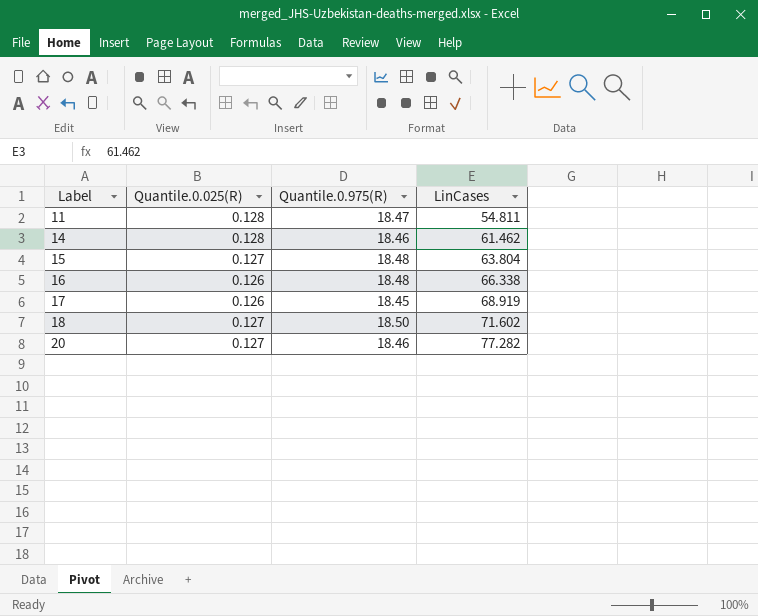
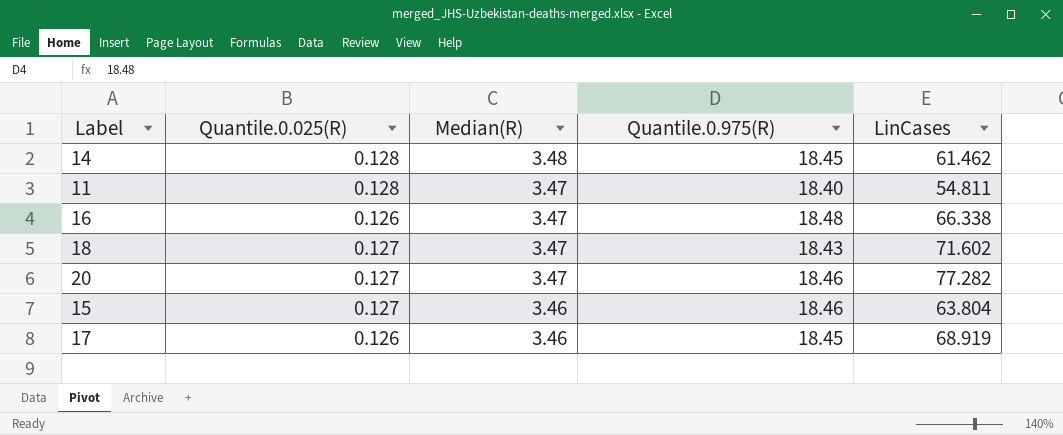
row order: Label ascending -> Median(R) descending
column Median(R) | position: none -> 3
14 | Quantile.0.975(R): 18.46 -> 18.45
11 | Quantile.0.975(R): 18.47 -> 18.40
18 | Quantile.0.975(R): 18.50 -> 18.43
15 | Quantile.0.975(R): 18.48 -> 18.46

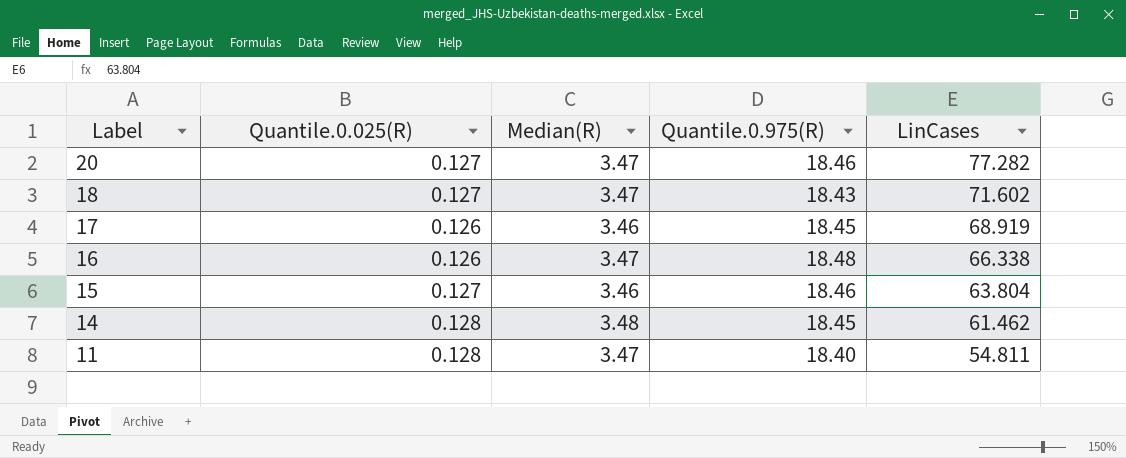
row order: Median(R) descending -> Label descending

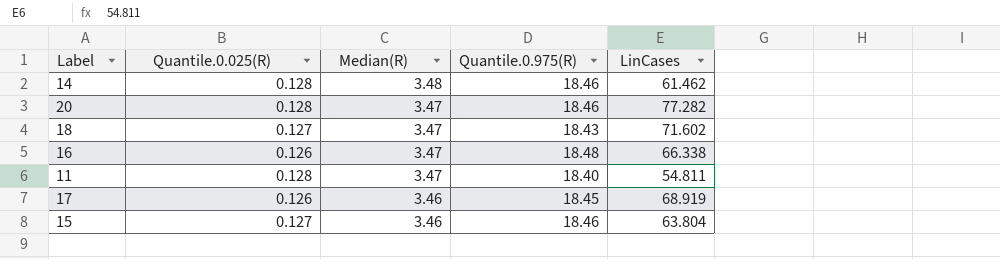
row order: Label descending -> Median(R) descending
14 | Quantile.0.975(R): 18.45 -> 18.46
20 | Quantile.0.025(R): 0.127 -> 0.128

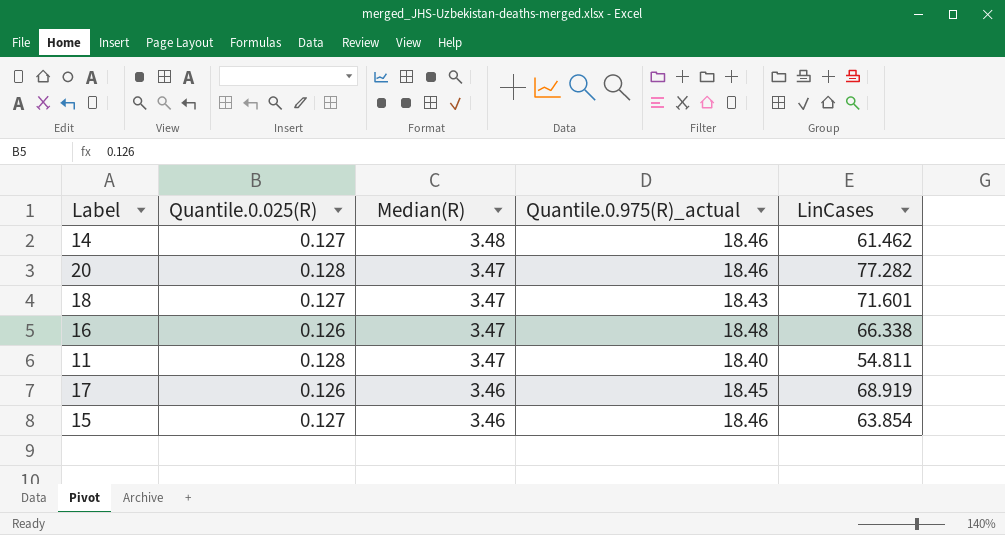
column name: Quantile.0.975(R) -> Quantile.0.975(R)_actual
14 | Quantile.0.025(R): 0.128 -> 0.127
18 | LinCases: 71.602 -> 71.601
15 | LinCases: 63.804 -> 63.854

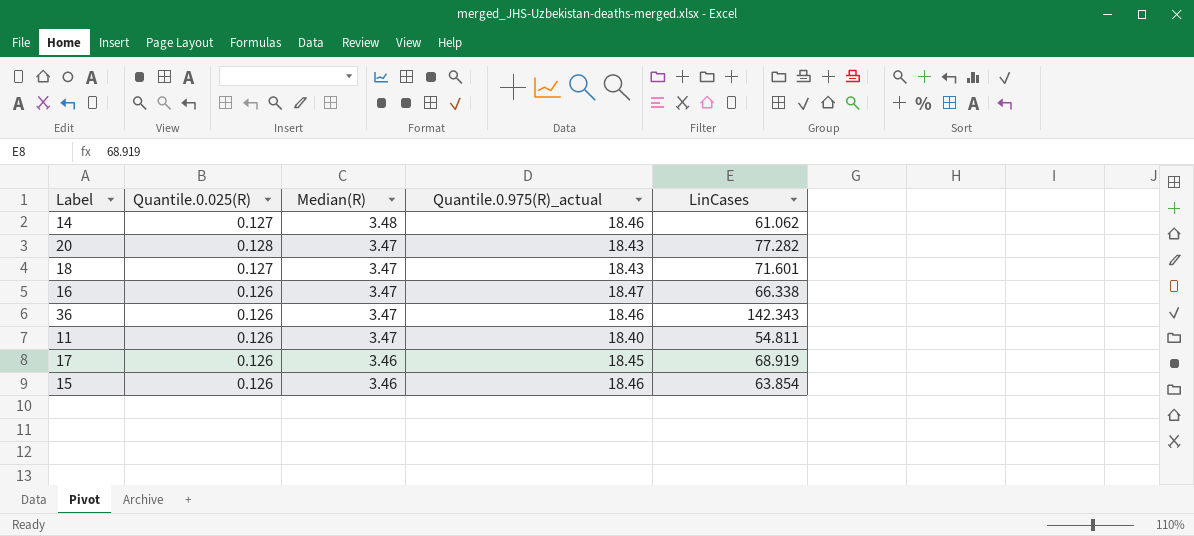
14 | LinCases: 61.462 -> 61.062
20 | Quantile.0.975(R)_actual: 18.46 -> 18.43
16 | Quantile.0.975(R)_actual: 18.48 -> 18.47
row 36: none -> 0.126 | 3.47 | 18.46 | 142.343
11 | Quantile.0.025(R): 0.128 -> 0.126
15 | Quantile.0.025(R): 0.127 -> 0.126

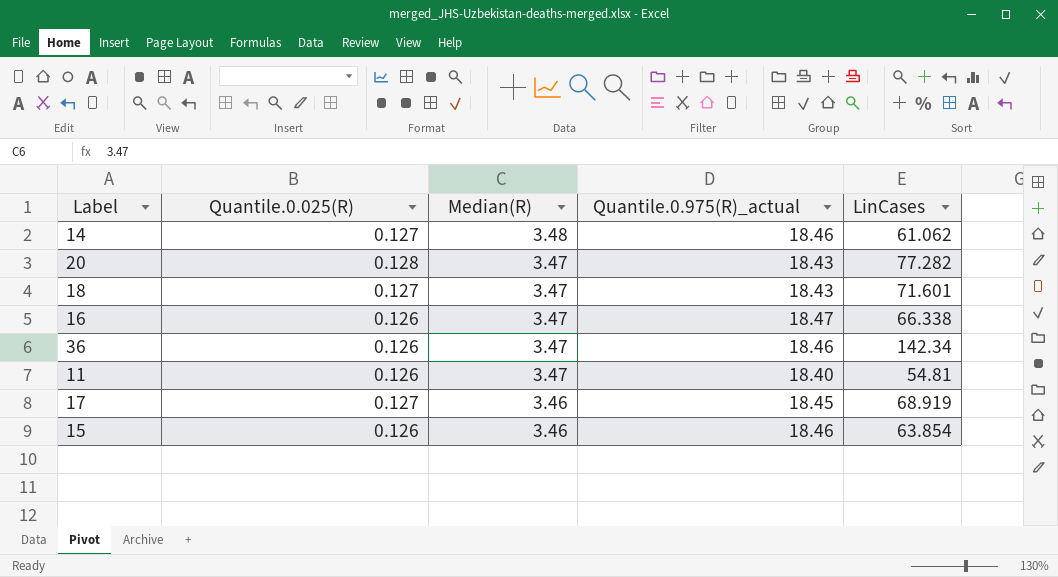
36 | LinCases: 142.343 -> 142.34
11 | LinCases: 54.811 -> 54.81
17 | Quantile.0.025(R): 0.126 -> 0.127

